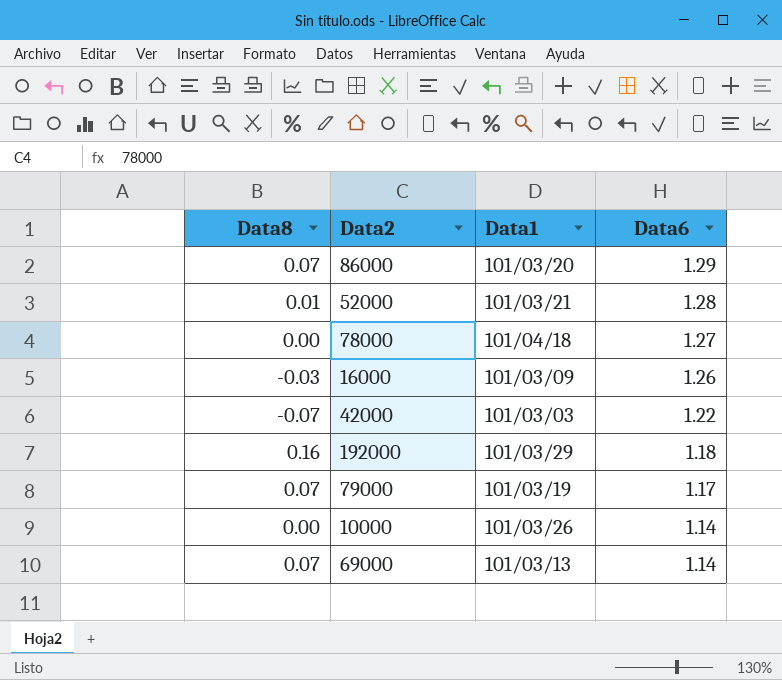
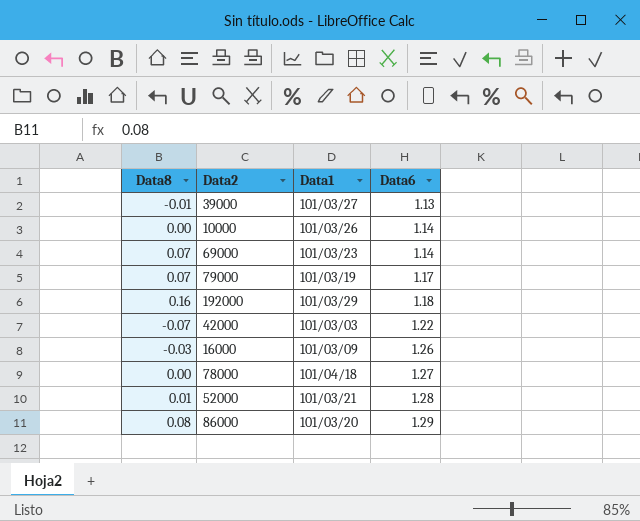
row order: Data6 descending -> Data6 ascending
row 39000: none -> -0.01 | 101/03/27 | 1.13
69000 | Data1: 101/03/13 -> 101/03/23
86000 | Data8: 0.07 -> 0.08

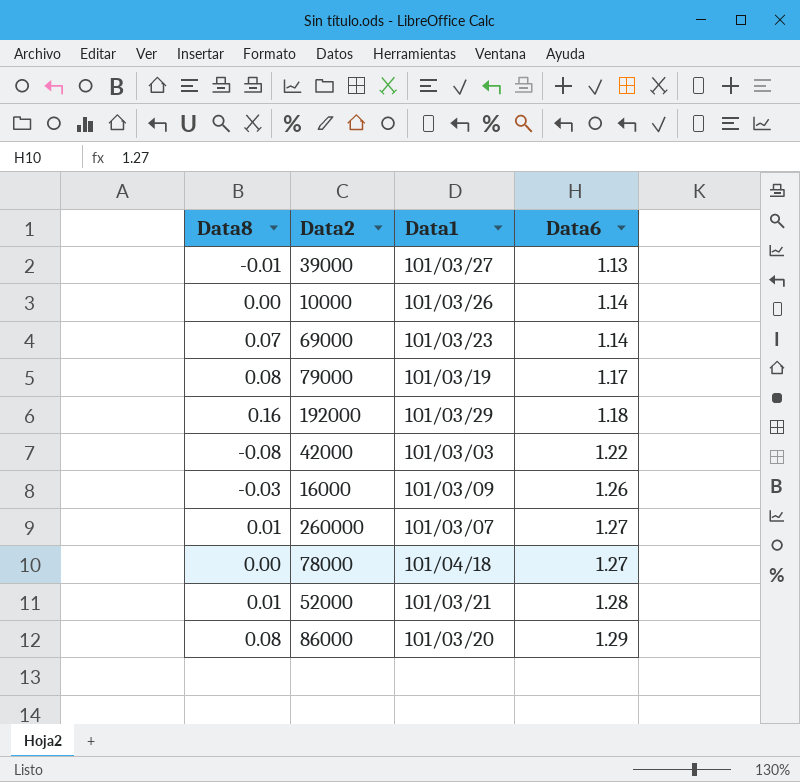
79000 | Data8: 0.07 -> 0.08
42000 | Data8: -0.07 -> -0.08
row 260000: none -> 0.01 | 101/03/07 | 1.27

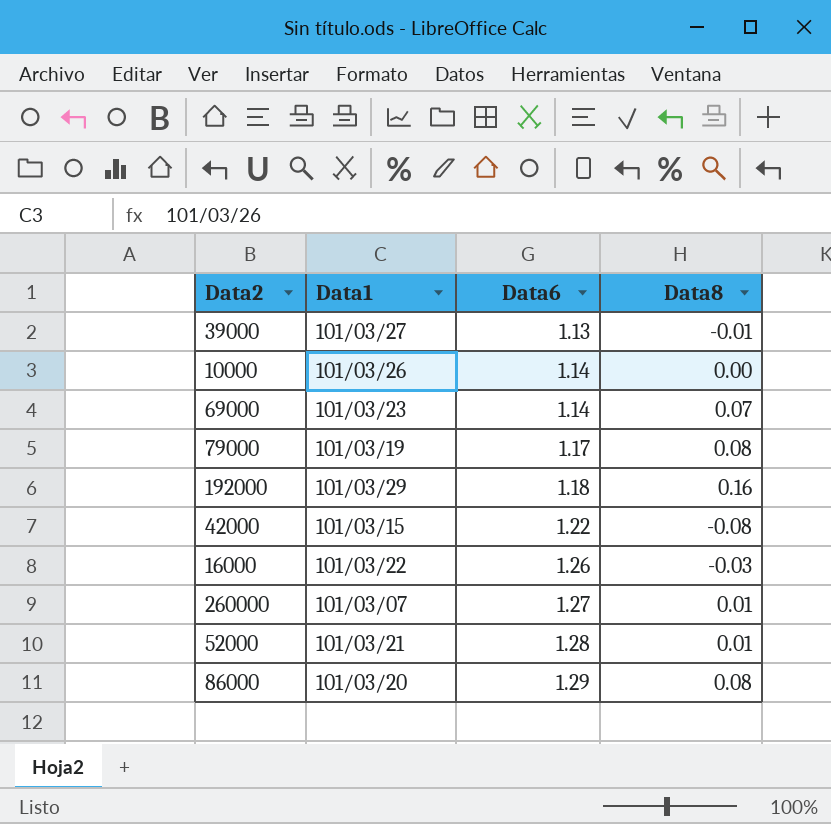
column Data8 | position: 1 -> 4
row 78000: 0.00 | 101/04/18 | 1.27 -> none
42000 | Data1: 101/03/03 -> 101/03/15
16000 | Data1: 101/03/09 -> 101/03/22

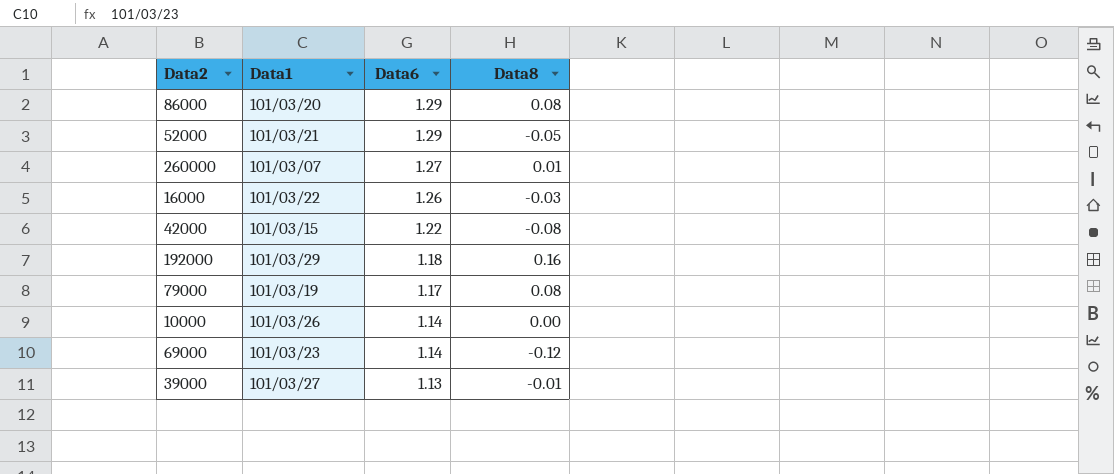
row order: Data6 ascending -> Data6 descending
52000 | Data6: 1.28 -> 1.29
52000 | Data8: 0.01 -> -0.05
69000 | Data8: 0.07 -> -0.12

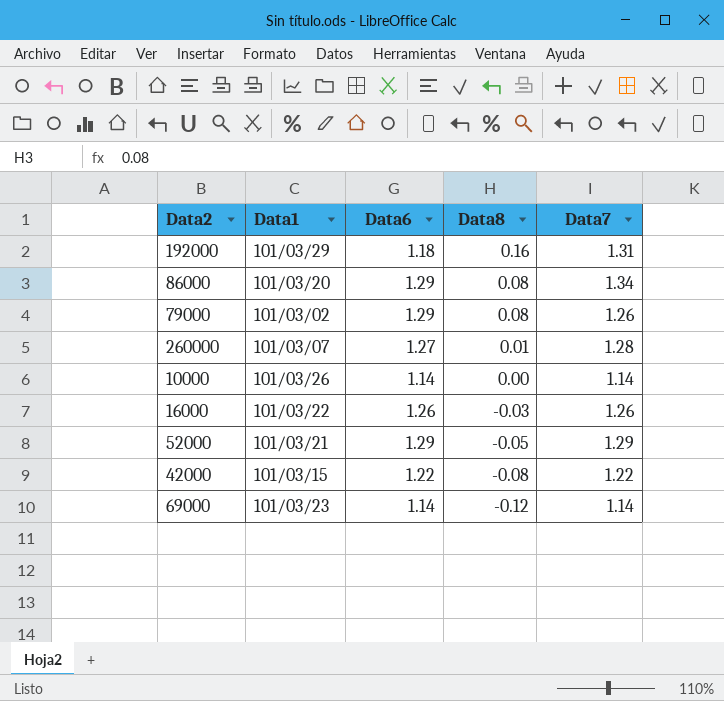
row order: Data6 descending -> Data8 descending
column Data7 | position: none -> 5
row 39000: 101/03/27 | 1.13 | -0.01 -> none
79000 | Data1: 101/03/19 -> 101/03/02
79000 | Data6: 1.17 -> 1.29

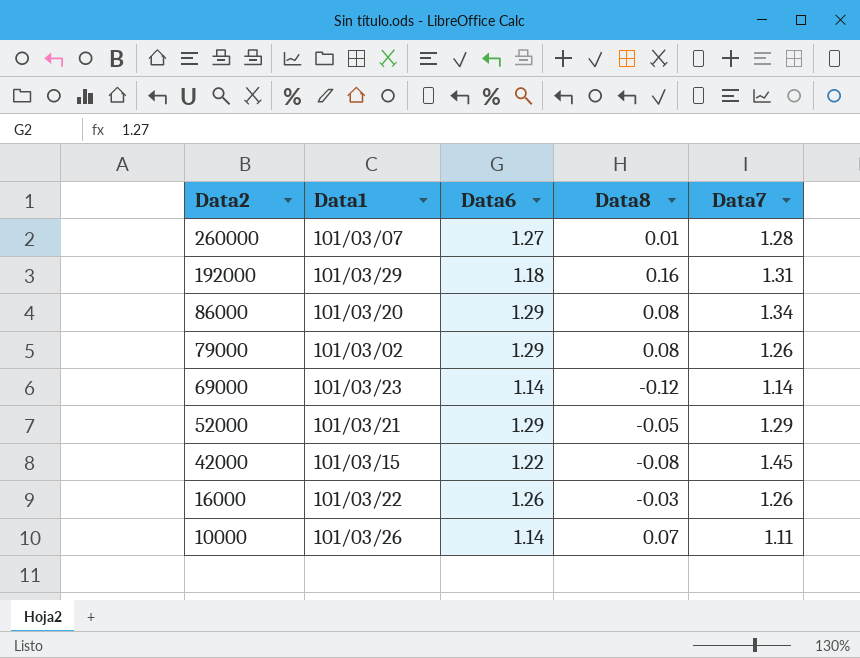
row order: Data8 descending -> Data2 descending
42000 | Data7: 1.22 -> 1.45
10000 | Data8: 0.00 -> 0.07
10000 | Data7: 1.14 -> 1.11

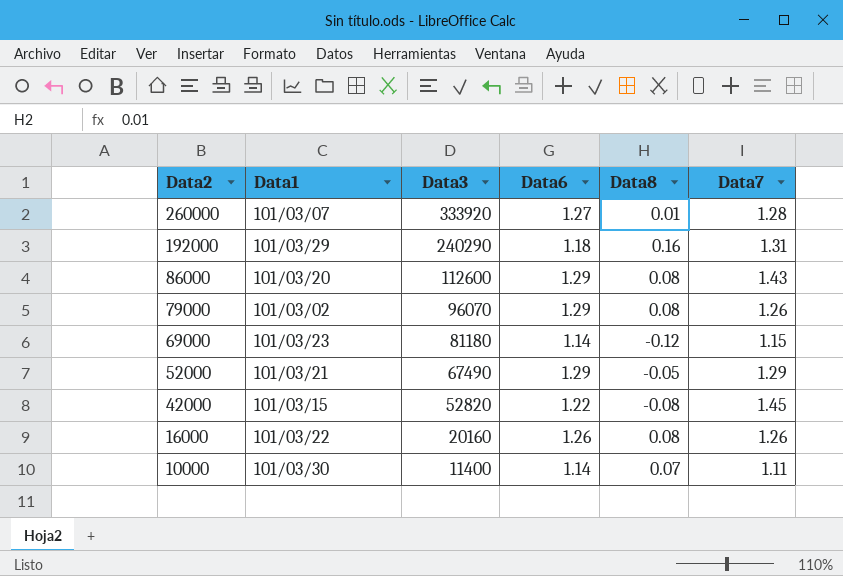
column Data3 | position: none -> 3
86000 | Data7: 1.34 -> 1.43
69000 | Data7: 1.14 -> 1.15
16000 | Data8: -0.03 -> 0.08
10000 | Data1: 101/03/26 -> 101/03/30

